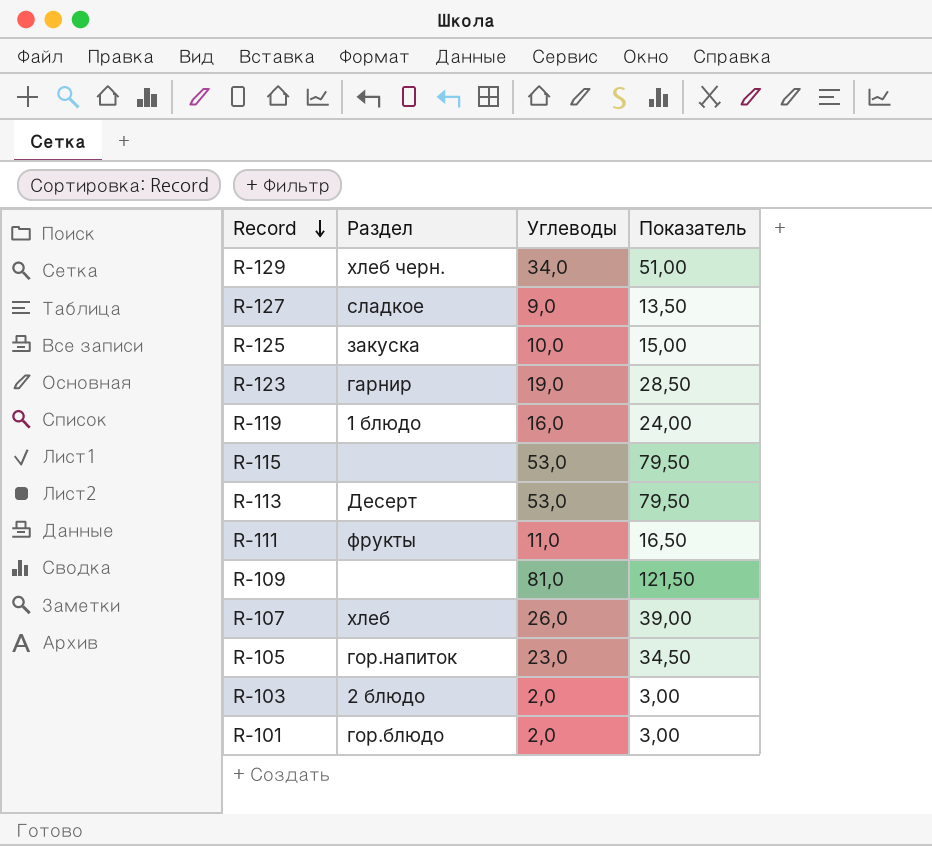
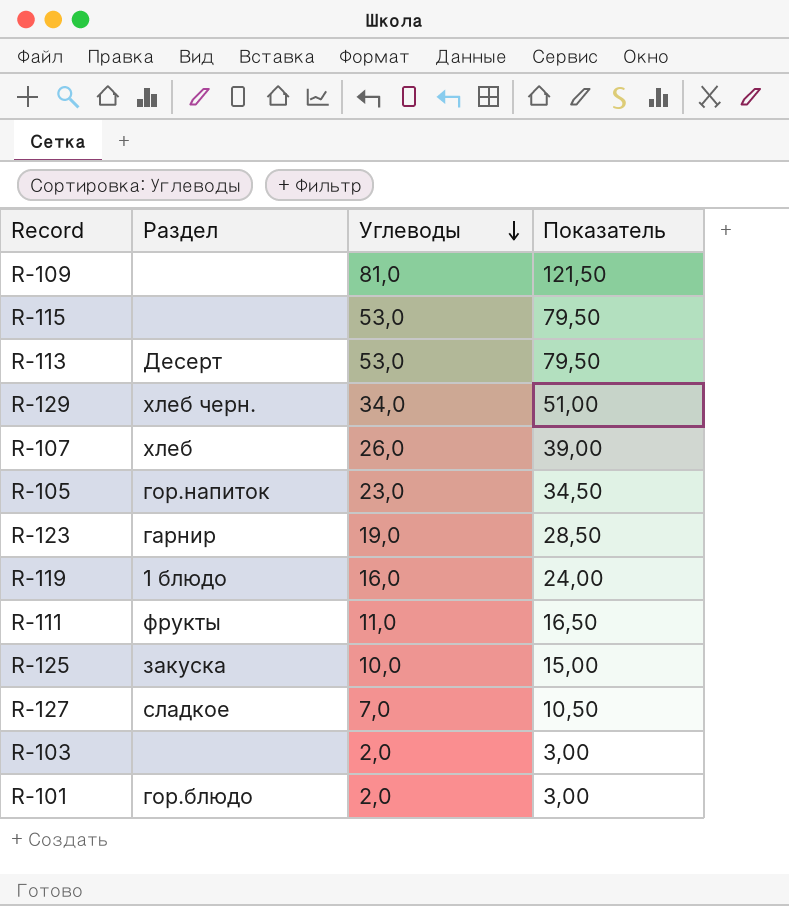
row order: Record descending -> Углеводы descending
R-127 | Углеводы: 9,0 -> 7,0
R-127 | Показатель: 13,50 -> 10,50
R-103 | Раздел: 2 блюдо -> none

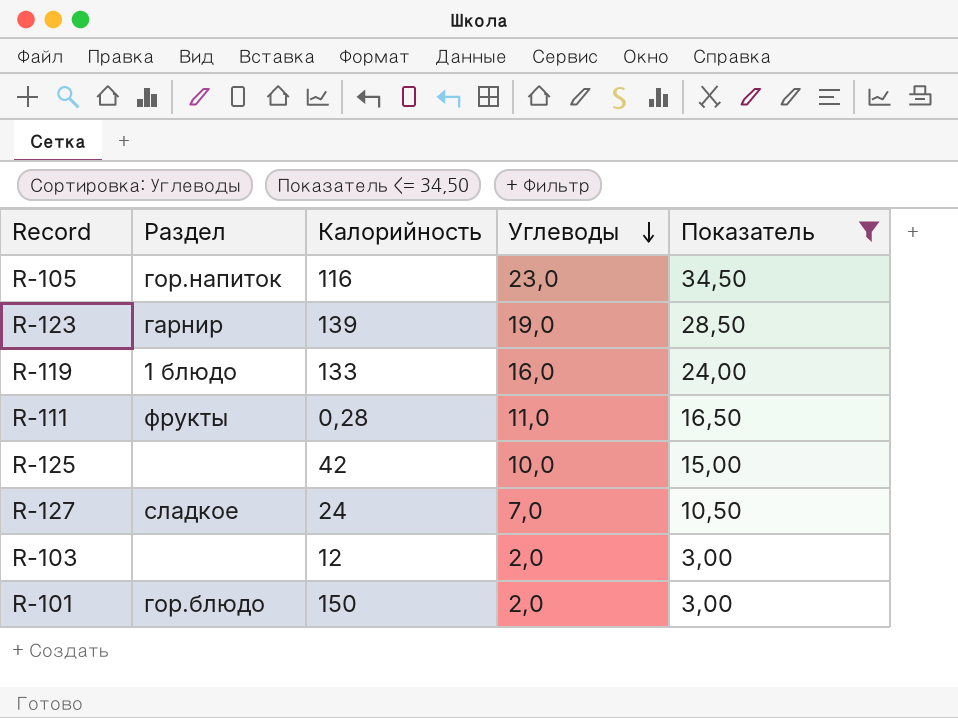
filter: none -> Показатель <= 34,50
column Калорийность | position: none -> 3
R-125 | Раздел: закуска -> none

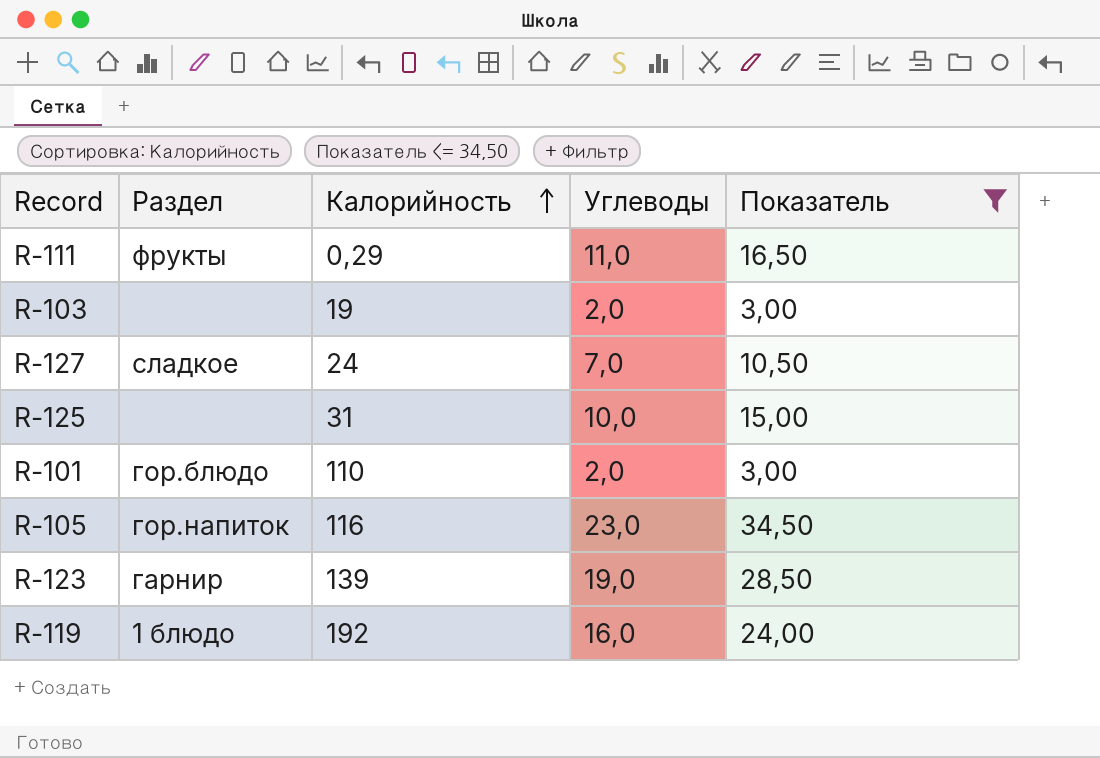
row order: Углеводы descending -> Калорийность ascending
R-111 | Калорийность: 0,28 -> 0,29
R-103 | Калорийность: 12 -> 19
R-125 | Калорийность: 42 -> 31
R-101 | Калорийность: 150 -> 110
R-119 | Калорийность: 133 -> 192

